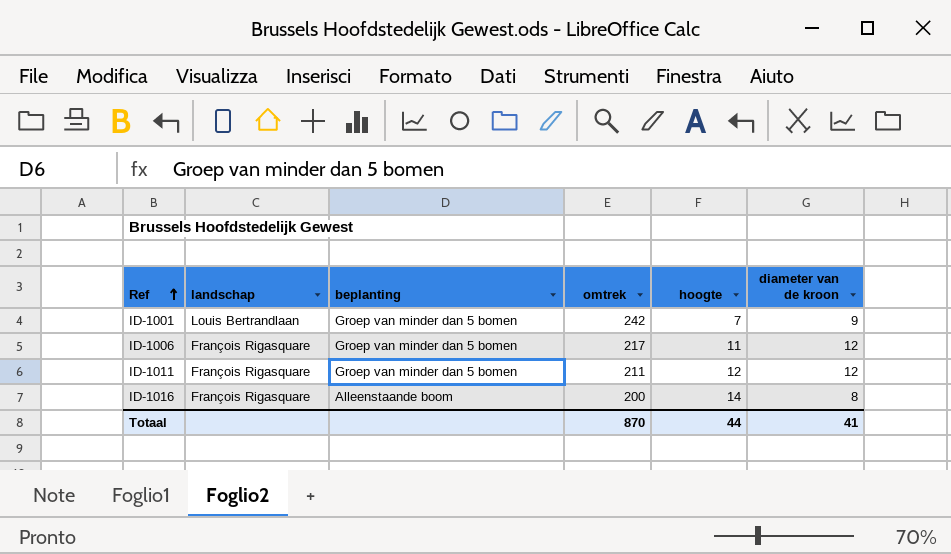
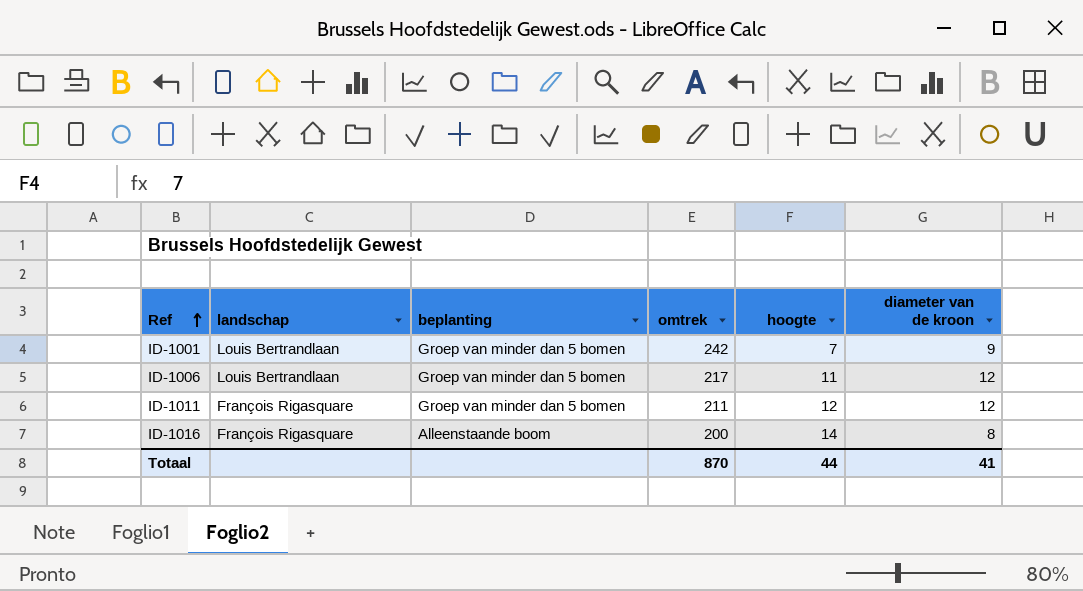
ID-1006 | landschap: François Rigasquare -> Louis Bertrandlaan

